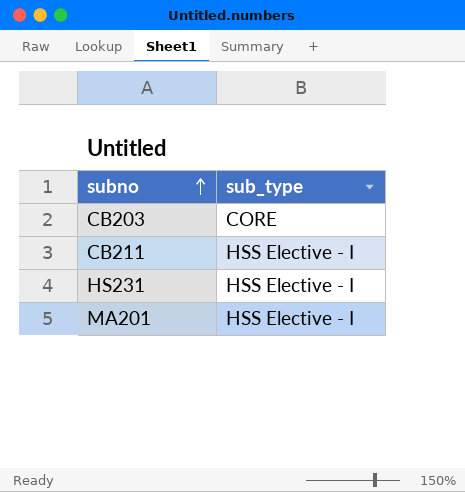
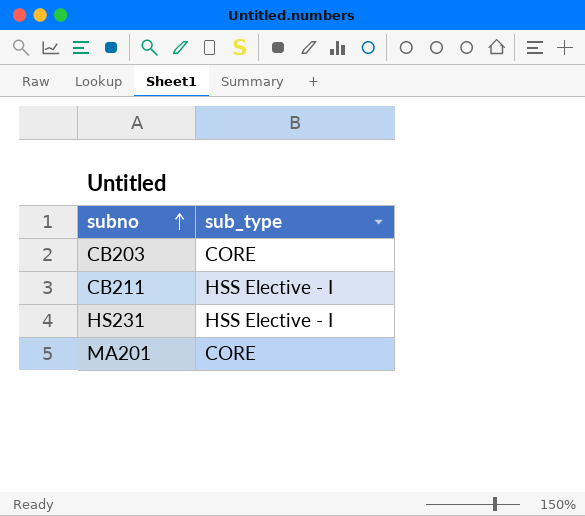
MA201 | sub_type: HSS Elective - I -> CORE

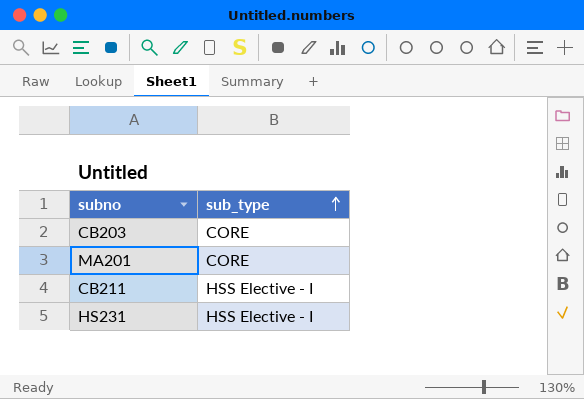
row order: subno ascending -> sub_type ascending

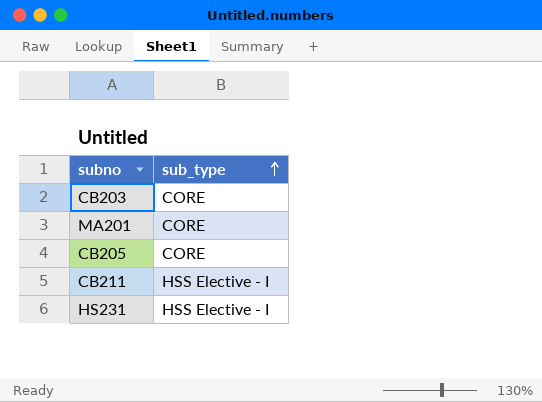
row CB205: none -> CORE

